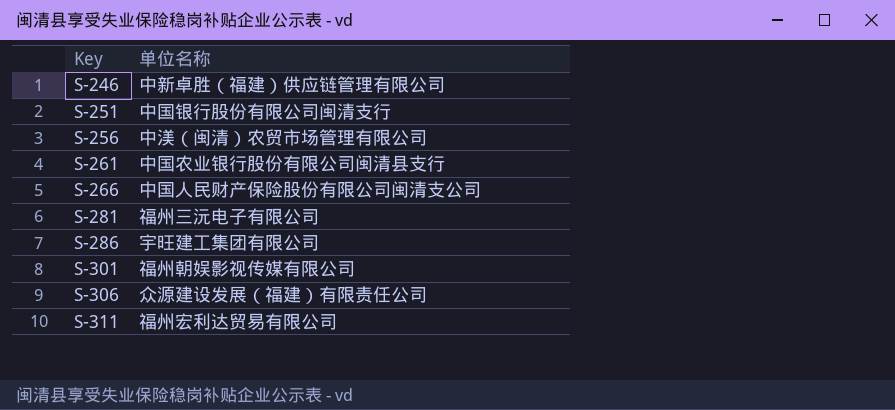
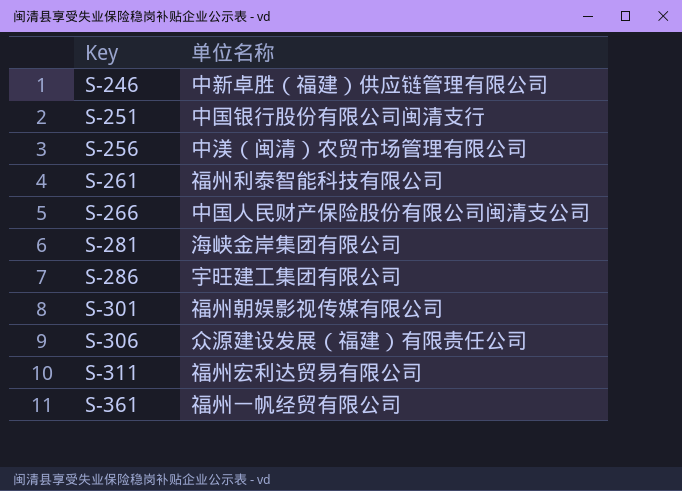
S-261 | 单位名称: 中国农业银行股份有限公司闽清县支行 -> 福州利泰智能科技有限公司
S-281 | 单位名称: 福州三沅电子有限公司 -> 海峡金岸集团有限公司
row S-361: none -> 福州一帆经贸有限公司

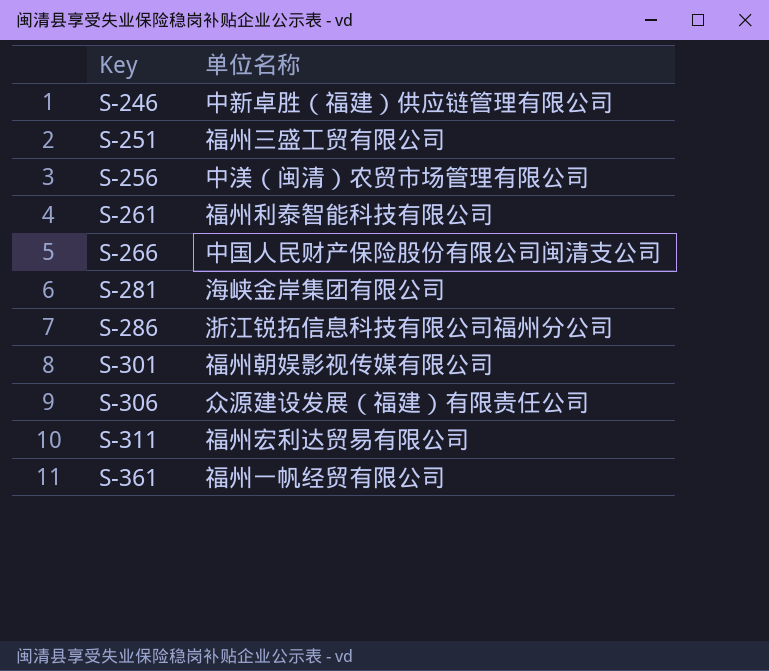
S-251 | 单位名称: 中国银行股份有限公司闽清支行 -> 福州三盛工贸有限公司
S-286 | 单位名称: 宇旺建工集团有限公司 -> 浙江锐拓信息科技有限公司福州分公司

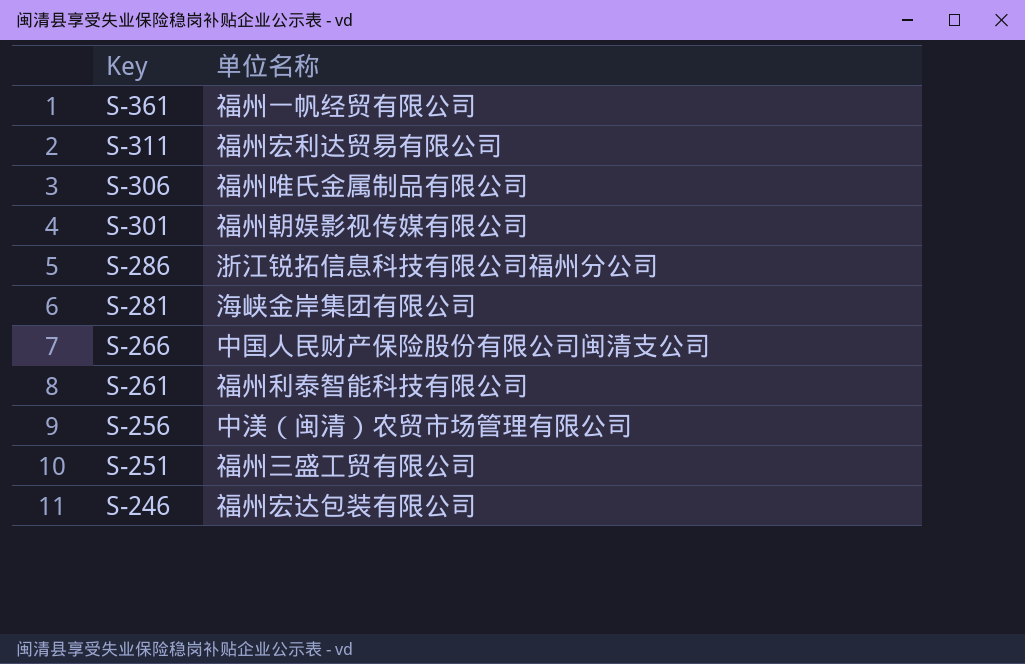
row order: Key ascending -> Key descending
S-306 | 单位名称: 众源建设发展（福建）有限责任公司 -> 福州唯氏金属制品有限公司
S-246 | 单位名称: 中新卓胜（福建）供应链管理有限公司 -> 福州宏达包装有限公司

